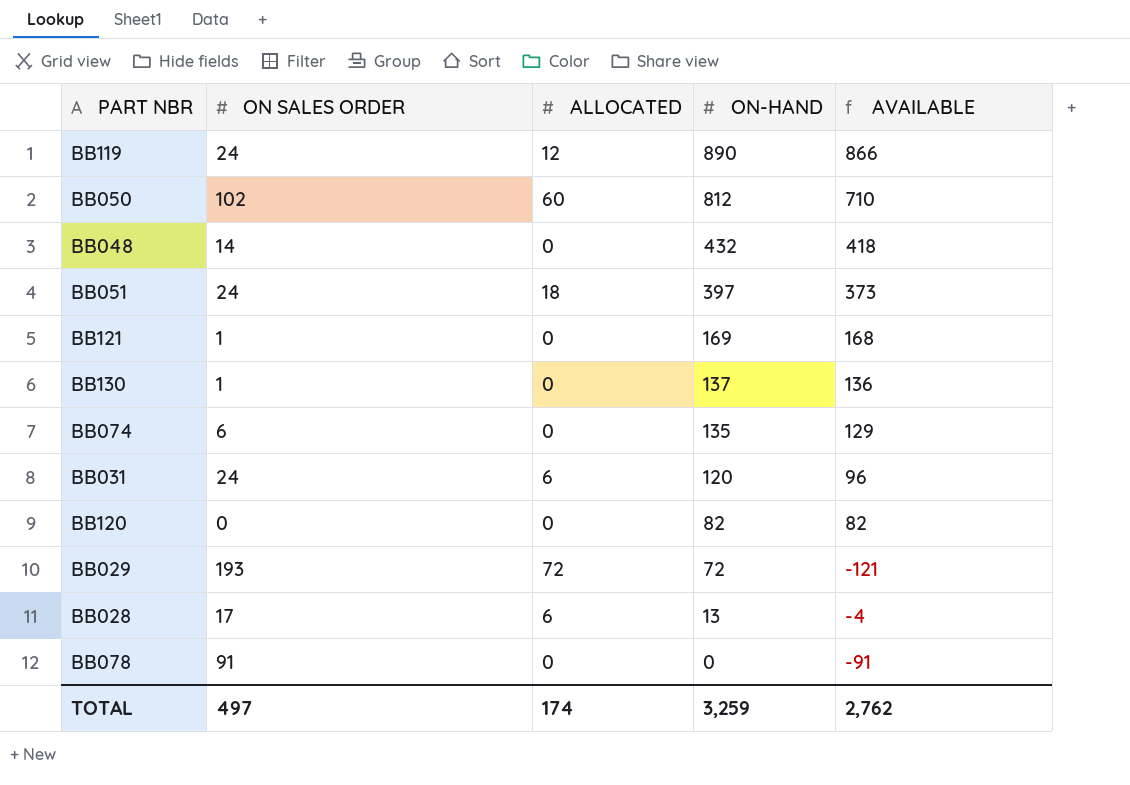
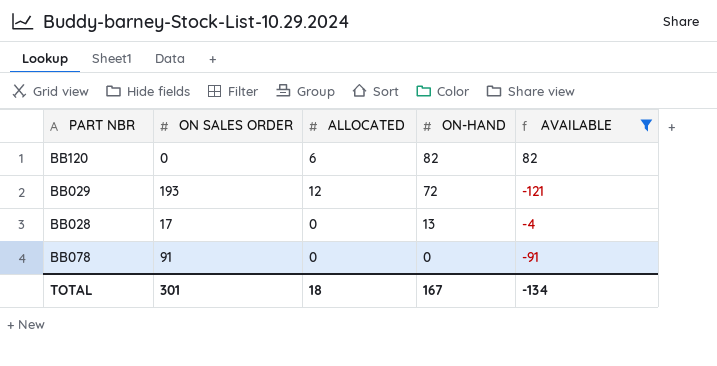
filter: none -> AVAILABLE <= 82
BB120 | ALLOCATED: 0 -> 6
BB029 | ALLOCATED: 72 -> 12
BB028 | ALLOCATED: 6 -> 0
TOTAL | ON SALES ORDER: 497 -> 301
TOTAL | ALLOCATED: 174 -> 18
TOTAL | ON-HAND: 3,259 -> 167
TOTAL | AVAILABLE: 2,762 -> -134

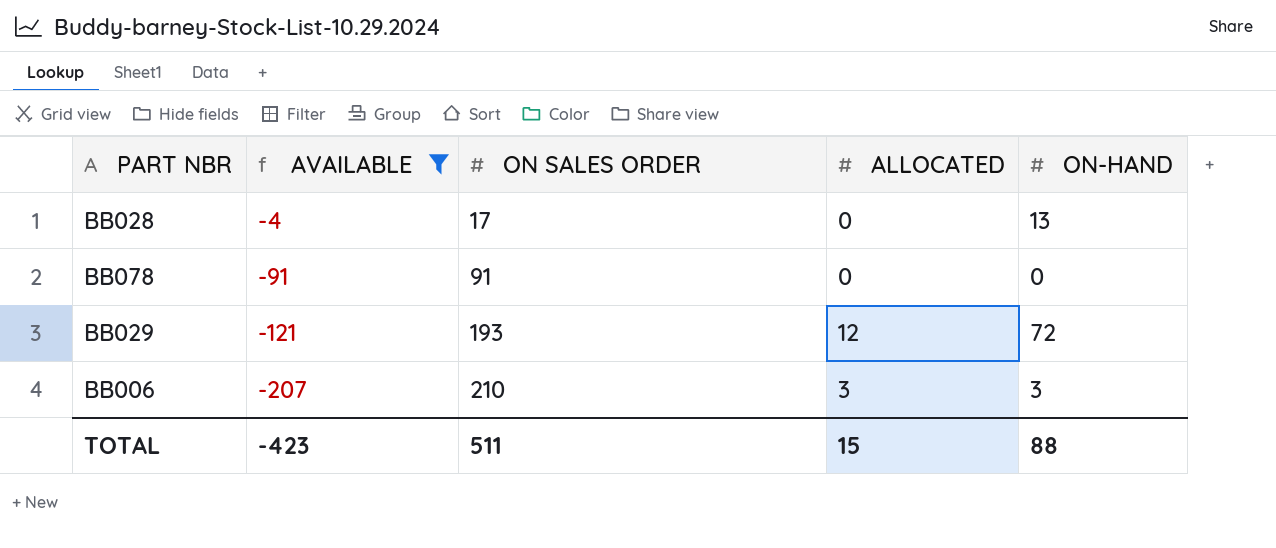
row order: ON-HAND descending -> AVAILABLE descending
column AVAILABLE | position: 5 -> 2
row BB120: 0 | 6 | 82 | 82 -> none
row BB006: none -> -207 | 210 | 3 | 3
TOTAL | AVAILABLE: -134 -> -423
TOTAL | ON SALES ORDER: 301 -> 511
TOTAL | ALLOCATED: 18 -> 15
TOTAL | ON-HAND: 167 -> 88

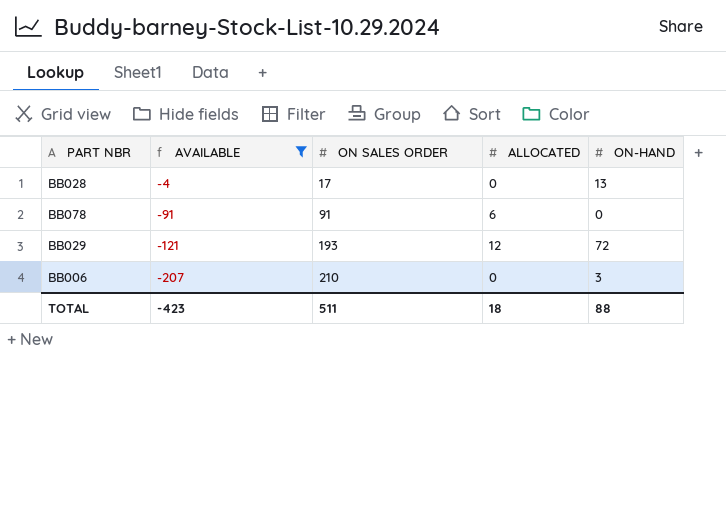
BB078 | ALLOCATED: 0 -> 6
BB006 | ALLOCATED: 3 -> 0
TOTAL | ALLOCATED: 15 -> 18

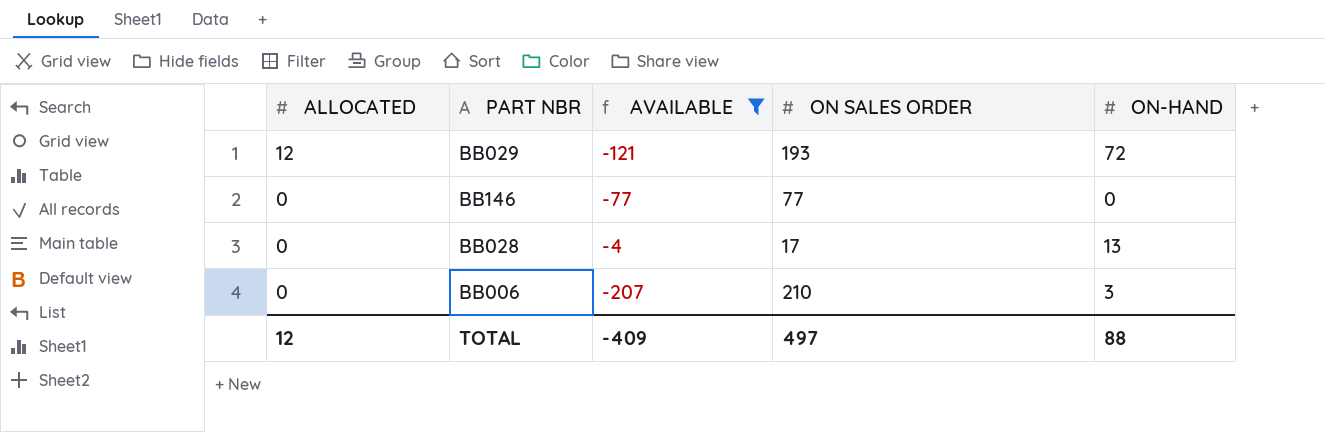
row order: AVAILABLE descending -> ALLOCATED descending
column ALLOCATED | position: 4 -> 1
row BB078: -91 | 91 | 6 | 0 -> none
row BB146: none -> 0 | -77 | 77 | 0
TOTAL | ALLOCATED: 18 -> 12
TOTAL | AVAILABLE: -423 -> -409
TOTAL | ON SALES ORDER: 511 -> 497

